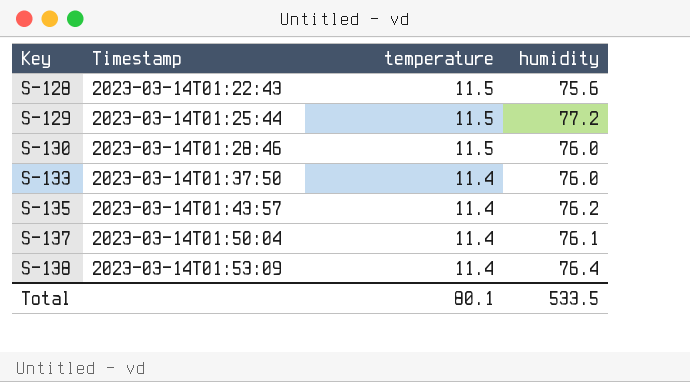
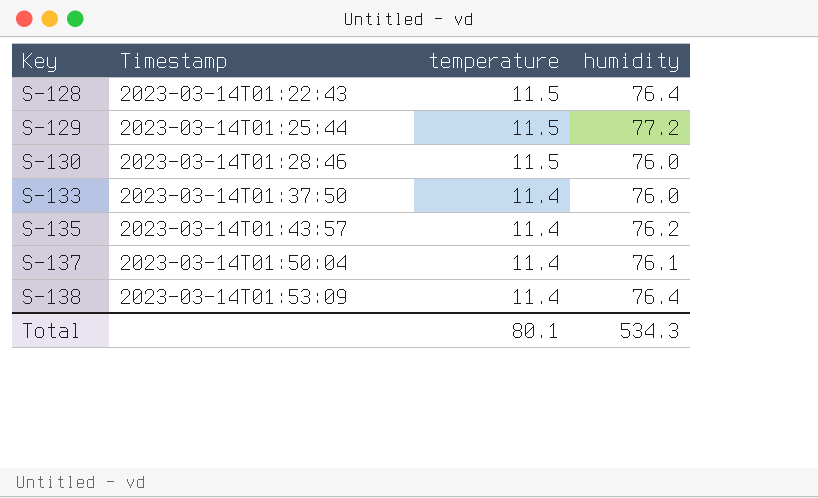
S-128 | humidity: 75.6 -> 76.4
Total | humidity: 533.5 -> 534.3

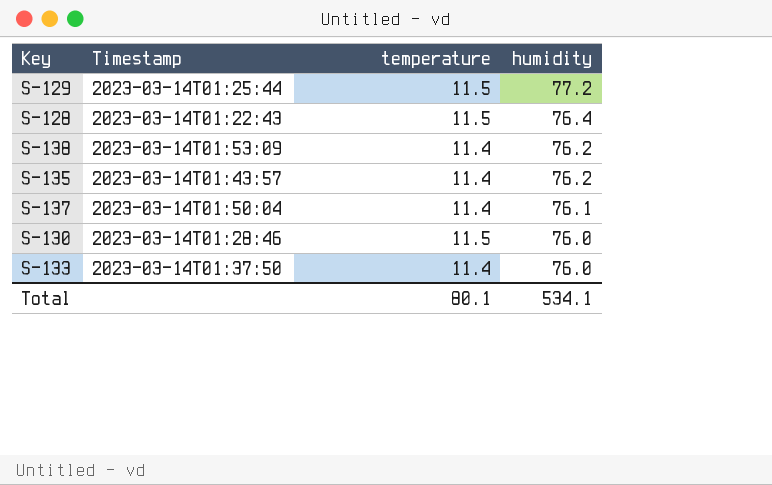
row order: Key ascending -> humidity descending
S-138 | humidity: 76.4 -> 76.2
Total | humidity: 534.3 -> 534.1

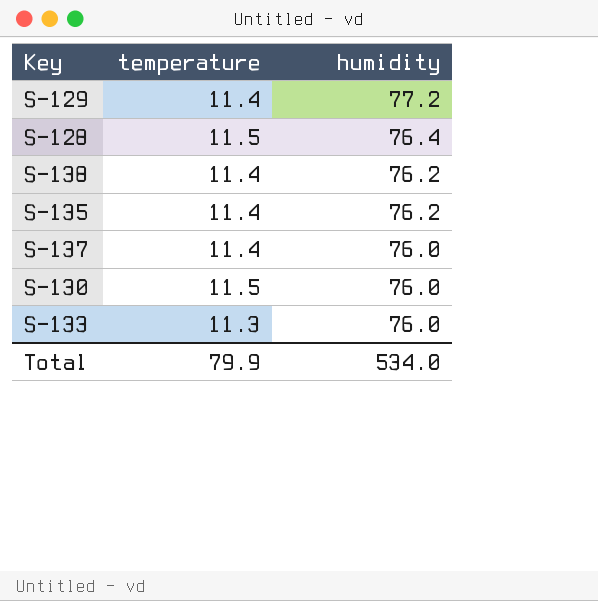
column Timestamp | position: 2 -> none
S-129 | temperature: 11.5 -> 11.4
S-137 | humidity: 76.1 -> 76.0
S-133 | temperature: 11.4 -> 11.3
Total | temperature: 80.1 -> 79.9
Total | humidity: 534.1 -> 534.0

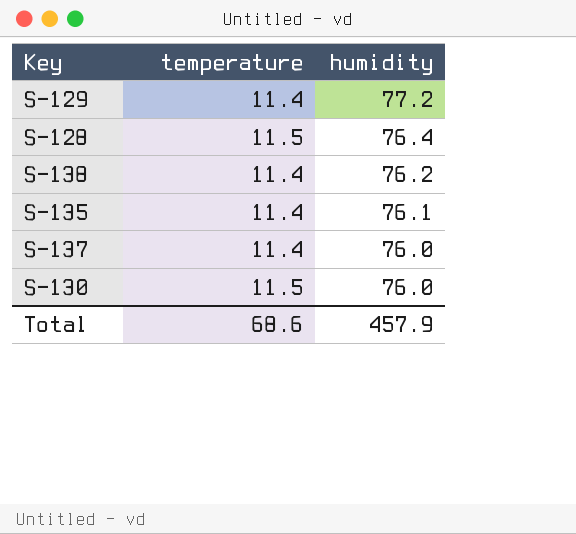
row S-133: 11.3 | 76.0 -> none
S-135 | humidity: 76.2 -> 76.1
Total | temperature: 79.9 -> 68.6
Total | humidity: 534.0 -> 457.9

